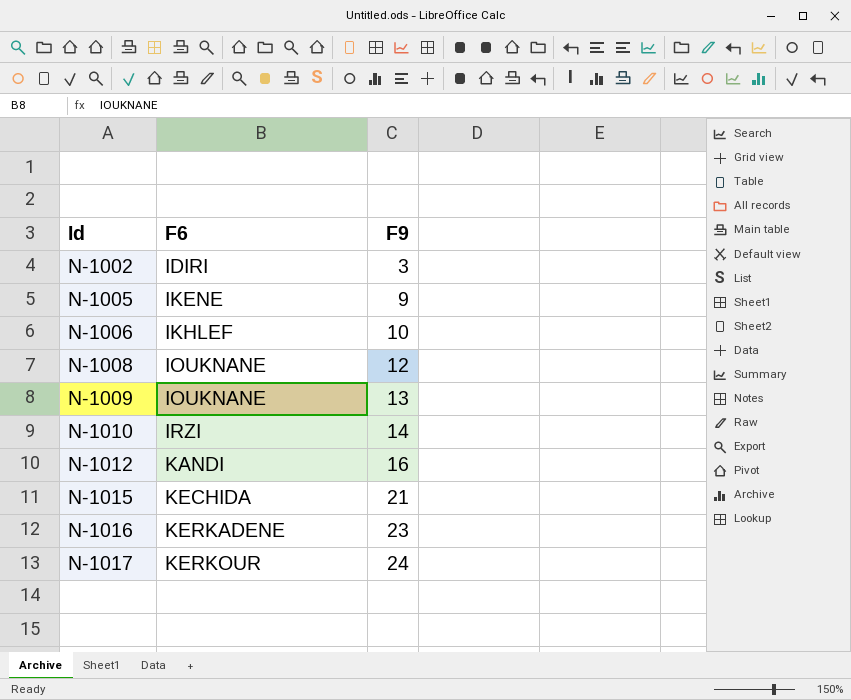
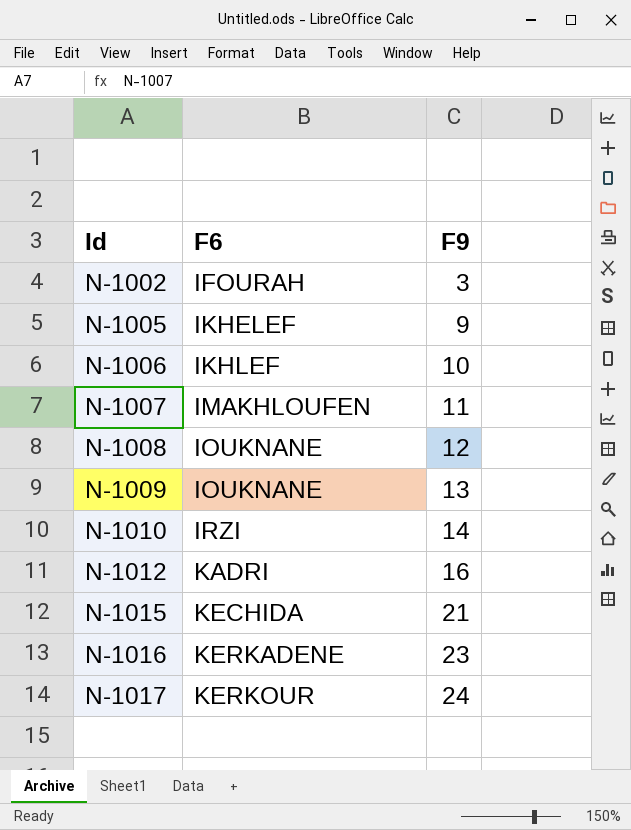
N-1002 | F6: IDIRI -> IFOURAH
N-1005 | F6: IKENE -> IKHELEF
row N-1007: none -> IMAKHLOUFEN | 11
N-1012 | F6: KANDI -> KADRI

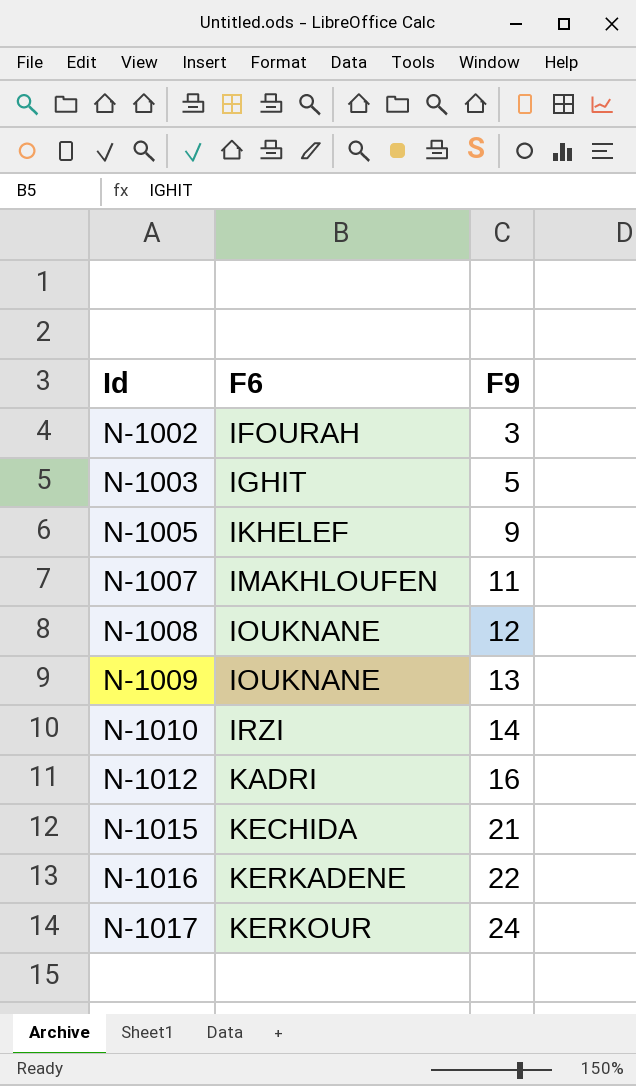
row N-1006: IKHLEF | 10 -> none
row N-1003: none -> IGHIT | 5
N-1016 | F9: 23 -> 22

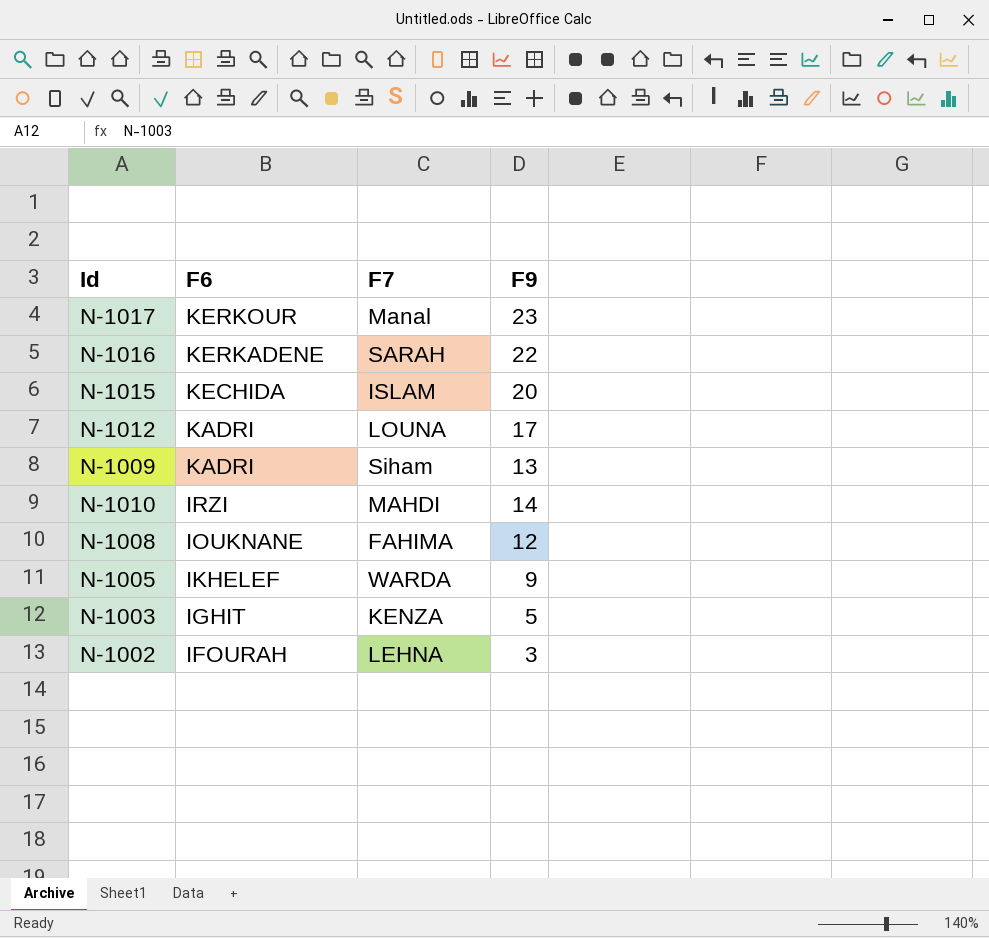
row order: Id ascending -> F6 descending
column F7 | position: none -> 3
row N-1007: IMAKHLOUFEN | 11 -> none
N-1017 | F9: 24 -> 23
N-1015 | F9: 21 -> 20
N-1012 | F9: 16 -> 17
N-1009 | F6: IOUKNANE -> KADRI

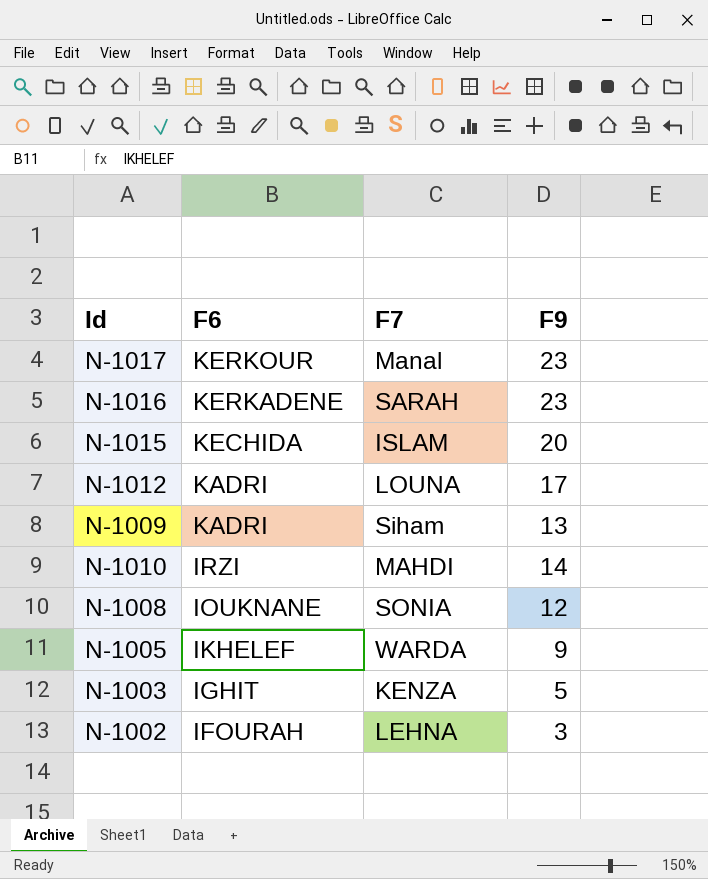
N-1016 | F9: 22 -> 23
N-1008 | F7: FAHIMA -> SONIA

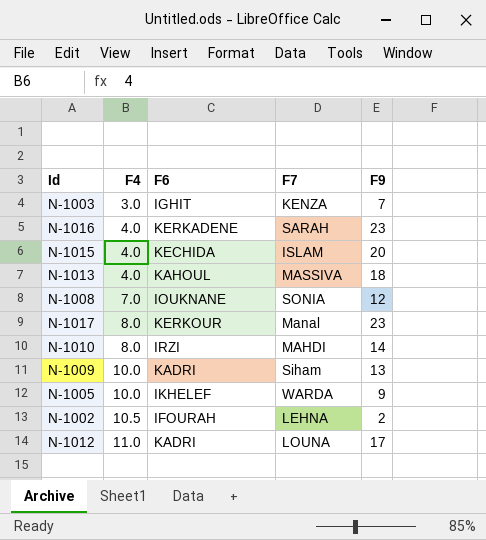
row order: F6 descending -> F4 ascending
column F4 | position: none -> 2
N-1003 | F9: 5 -> 7
row N-1013: none -> 4.0 | KAHOUL | MASSIVA | 18
N-1002 | F9: 3 -> 2

